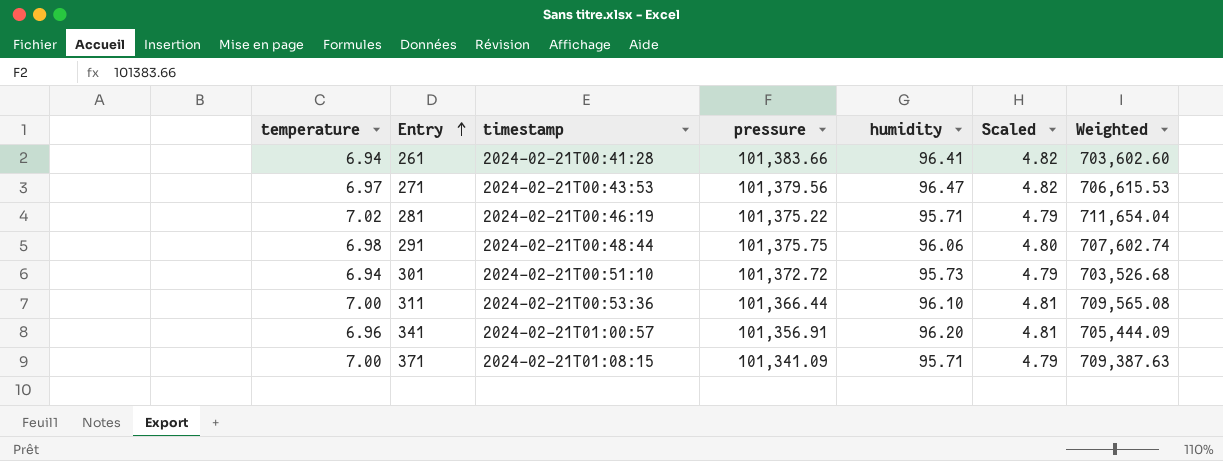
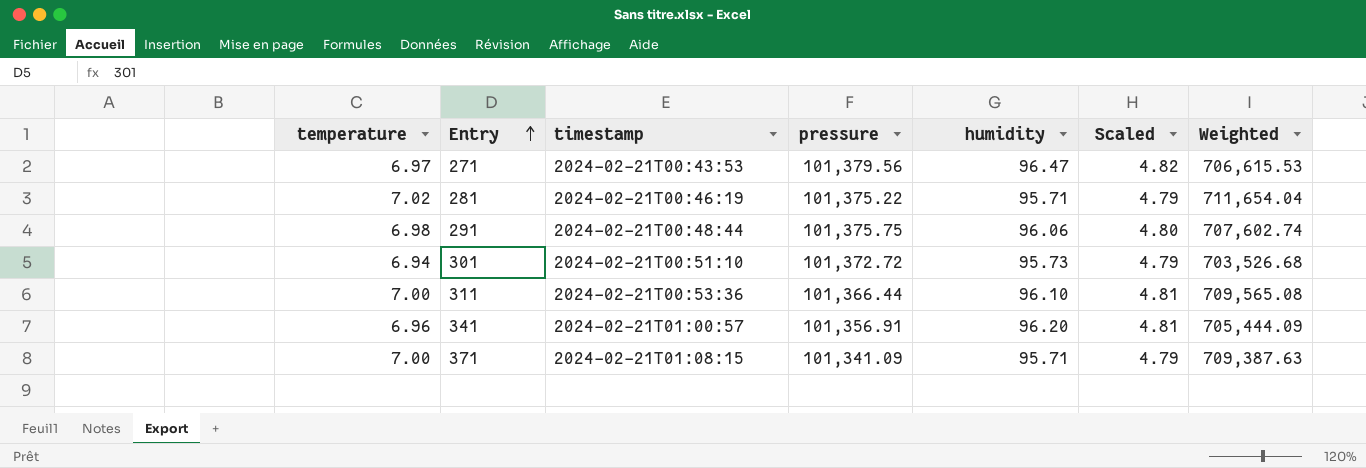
row 261: 6.94 | 2024-02-21T00:41:28 | 101,383.66 | 96.41 | 4.82 | 703,602.60 -> none

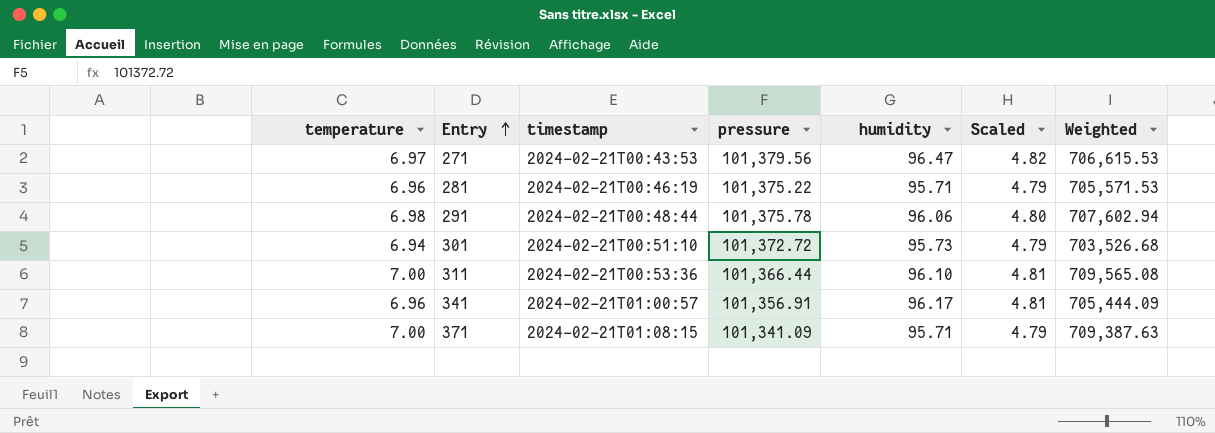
281 | temperature: 7.02 -> 6.96
281 | Weighted: 711,654.04 -> 705,571.53
291 | pressure: 101,375.75 -> 101,375.78
291 | Weighted: 707,602.74 -> 707,602.94
341 | humidity: 96.20 -> 96.17

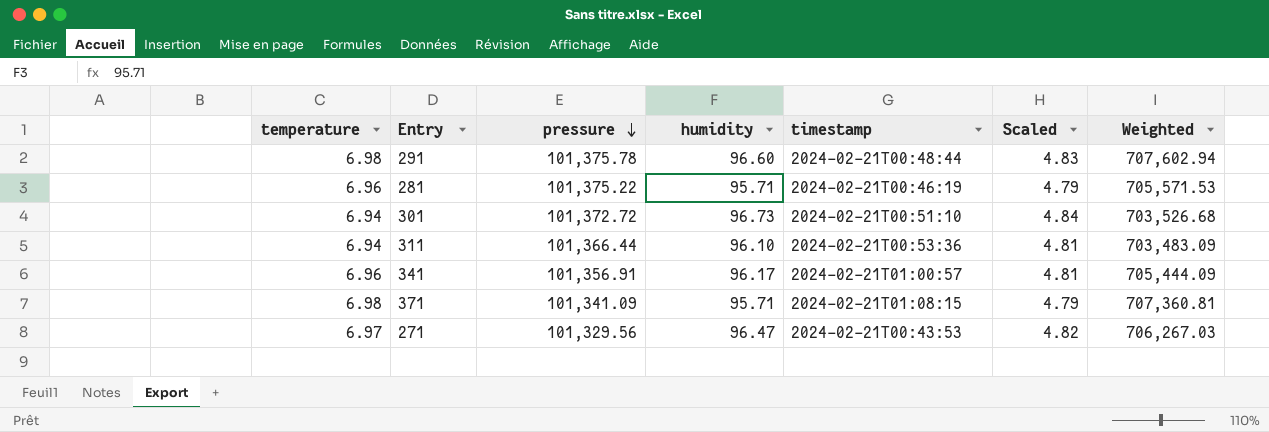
row order: Entry ascending -> pressure descending
column timestamp | position: 3 -> 5
291 | humidity: 96.06 -> 96.60
291 | Scaled: 4.80 -> 4.83
301 | humidity: 95.73 -> 96.73
301 | Scaled: 4.79 -> 4.84
311 | temperature: 7.00 -> 6.94
311 | Weighted: 709,565.08 -> 703,483.09
371 | temperature: 7.00 -> 6.98
371 | Weighted: 709,387.63 -> 707,360.81
271 | pressure: 101,379.56 -> 101,329.56
271 | Weighted: 706,615.53 -> 706,267.03

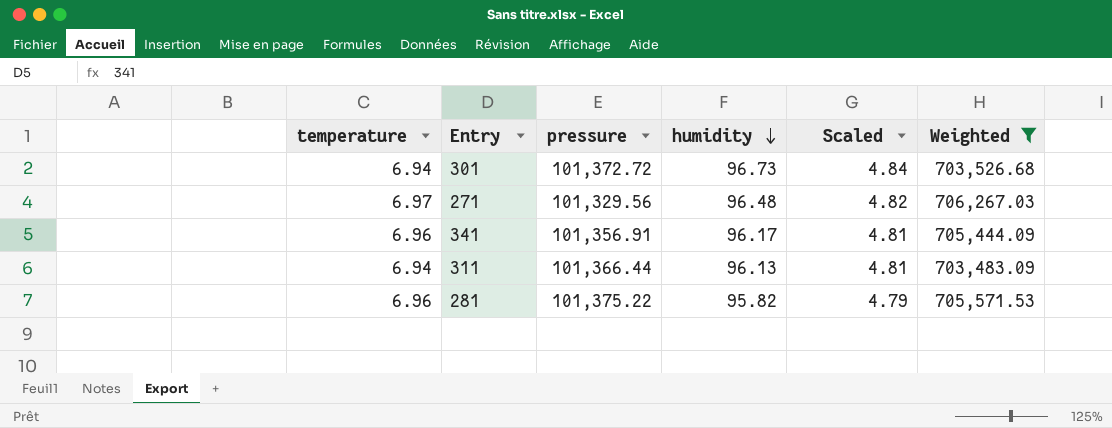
filter: none -> Weighted <= 706,267.03
row order: pressure descending -> humidity descending
column timestamp | position: 5 -> none
271 | humidity: 96.47 -> 96.48
311 | humidity: 96.10 -> 96.13
281 | humidity: 95.71 -> 95.82

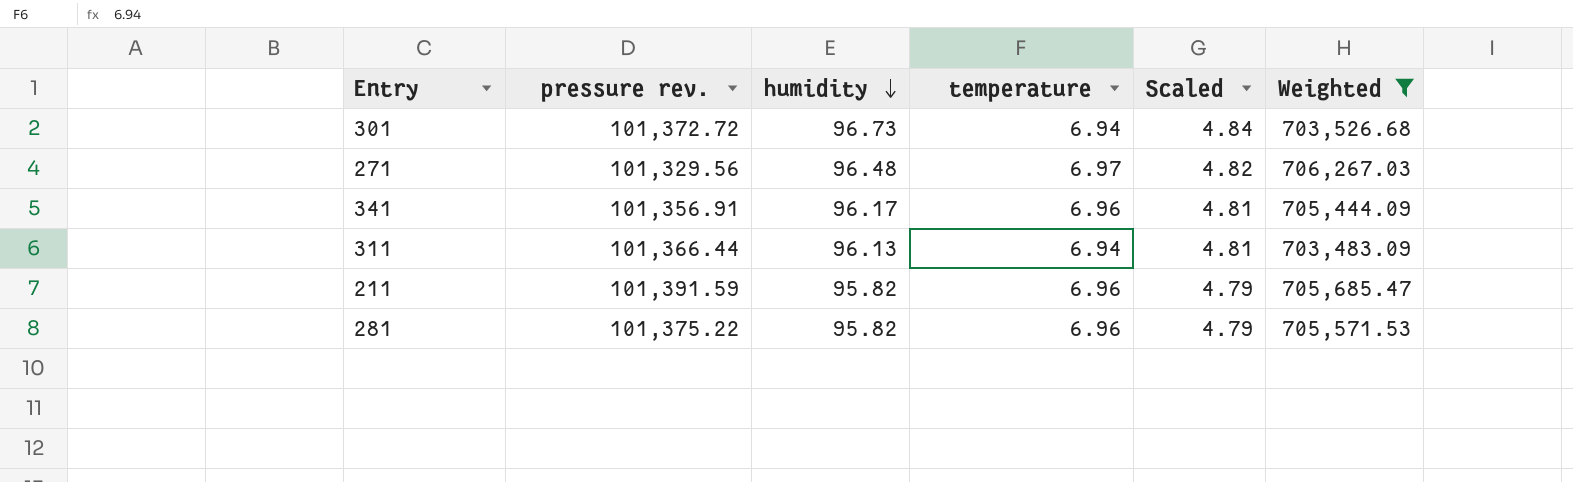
column name: pressure -> pressure rev.
column temperature | position: 1 -> 4
row 211: none -> 101,391.59 | 95.82 | 6.96 | 4.79 | 705,685.47

